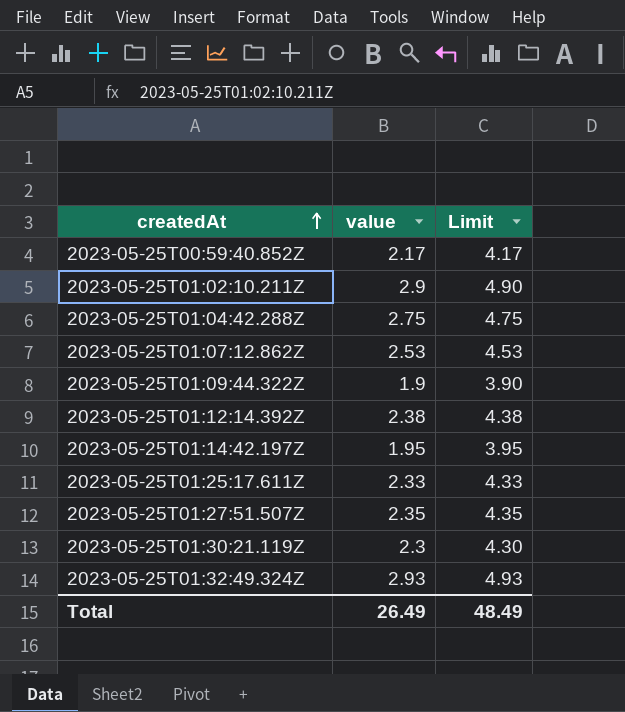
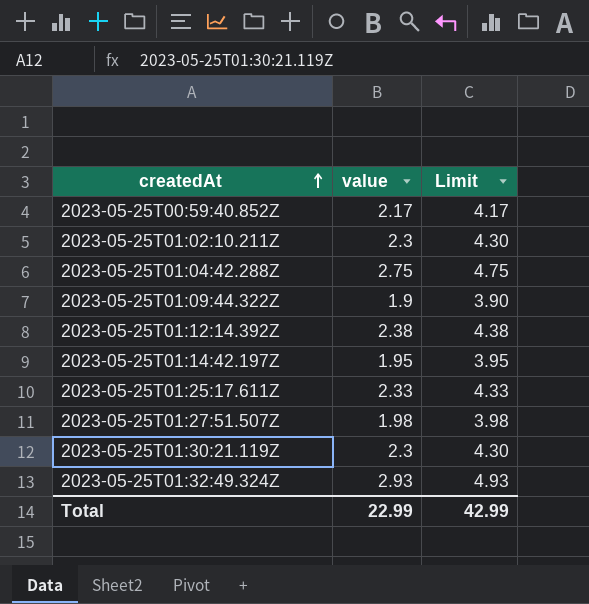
row 2023-05-25T01:07:12.862Z: 2.53 | 4.53 -> none
2023-05-25T01:02:10.211Z | value: 2.9 -> 2.3
2023-05-25T01:02:10.211Z | Limit: 4.90 -> 4.30
2023-05-25T01:27:51.507Z | value: 2.35 -> 1.98
2023-05-25T01:27:51.507Z | Limit: 4.35 -> 3.98
Total | value: 26.49 -> 22.99
Total | Limit: 48.49 -> 42.99

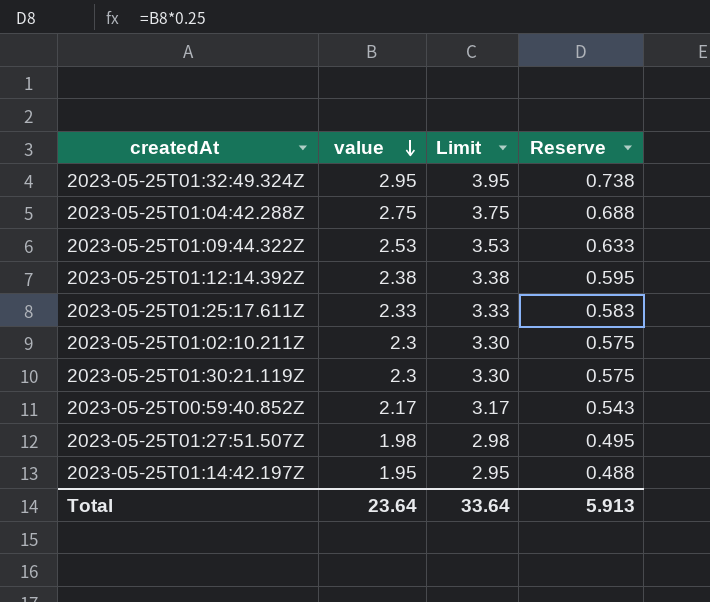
row order: createdAt ascending -> value descending
column Limit | formula: [value] + 2 -> [value] + 1
column Reserve | formula: none -> [value] * 0.25
2023-05-25T01:32:49.324Z | value: 2.93 -> 2.95
2023-05-25T01:09:44.322Z | value: 1.9 -> 2.53
Total | value: 22.99 -> 23.64
Total | Limit: 42.99 -> 33.64

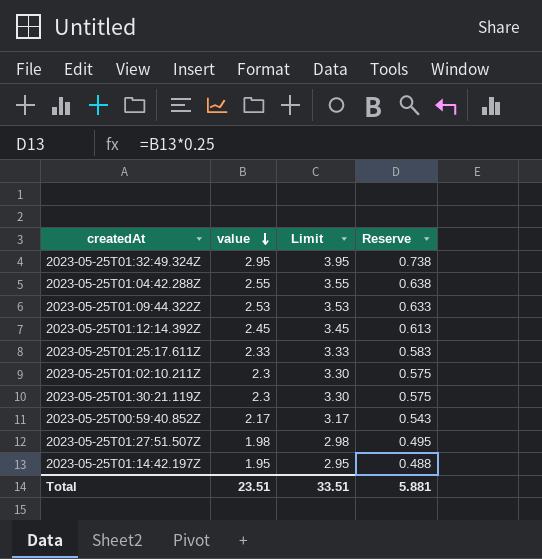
2023-05-25T01:04:42.288Z | value: 2.75 -> 2.55
2023-05-25T01:04:42.288Z | Limit: 3.75 -> 3.55
2023-05-25T01:04:42.288Z | Reserve: 0.688 -> 0.638
2023-05-25T01:12:14.392Z | value: 2.38 -> 2.45
2023-05-25T01:12:14.392Z | Limit: 3.38 -> 3.45
2023-05-25T01:12:14.392Z | Reserve: 0.595 -> 0.613
Total | value: 23.64 -> 23.51
Total | Limit: 33.64 -> 33.51
Total | Reserve: 5.913 -> 5.881

